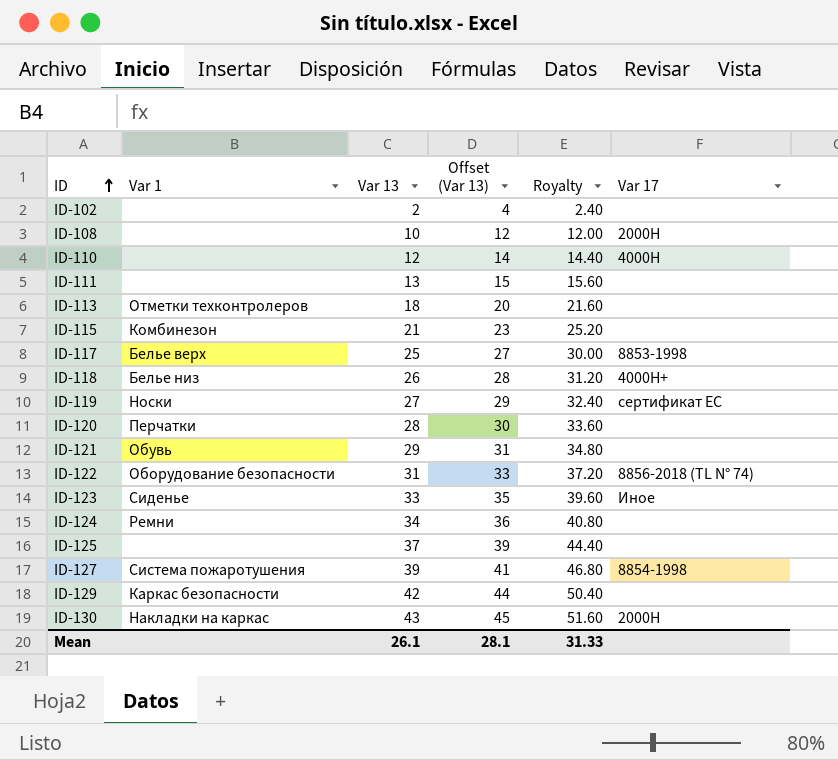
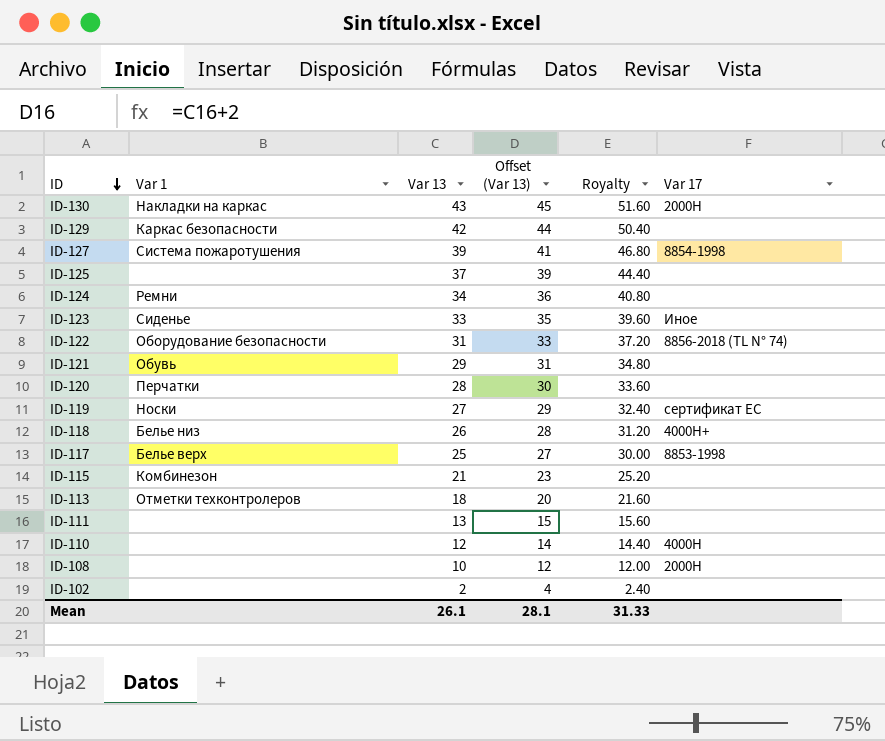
row order: ID ascending -> ID descending

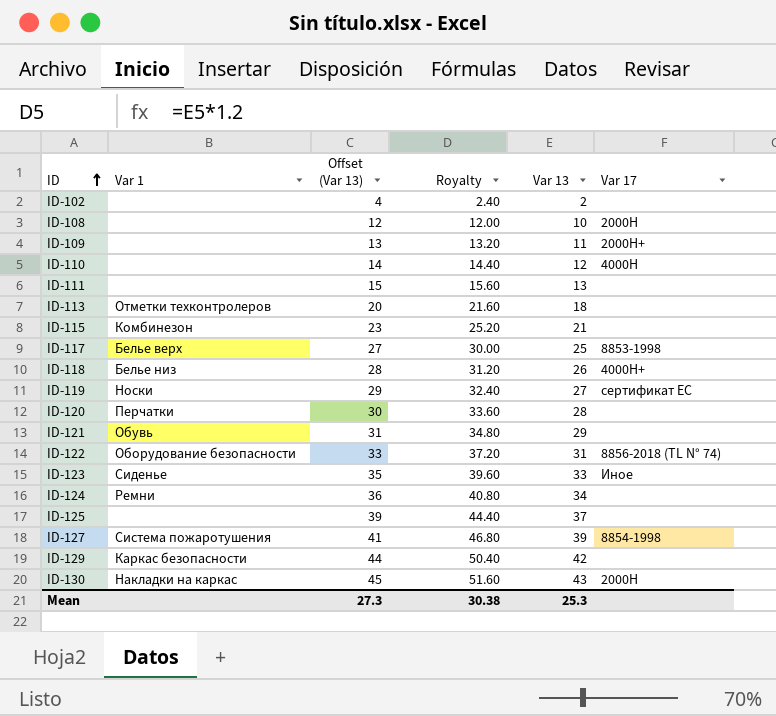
row order: ID descending -> ID ascending
column Var 13 | position: 3 -> 5
row ID-109: none -> none | 13 | 13.20 | 11 | 2000Н+
Mean | Offset (Var 13): 28.1 -> 27.3
Mean | Royalty: 31.33 -> 30.38
Mean | Var 13: 26.1 -> 25.3

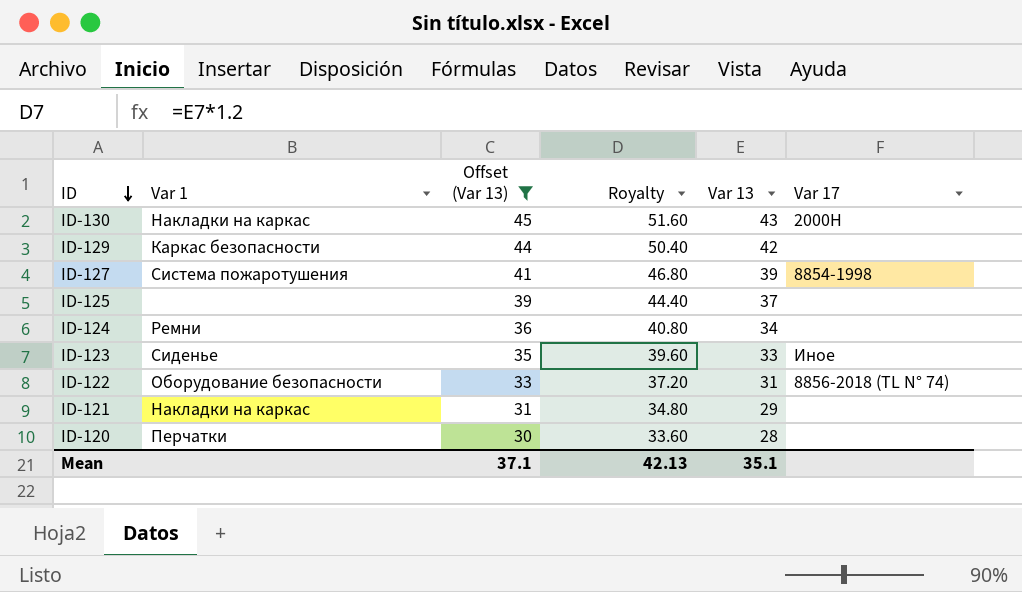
filter: none -> Offset (Var 13) >= 30
row order: ID ascending -> ID descending
ID-121 | Var 1: Обувь -> Накладки на каркас
Mean | Offset (Var 13): 27.3 -> 37.1
Mean | Royalty: 30.38 -> 42.13
Mean | Var 13: 25.3 -> 35.1

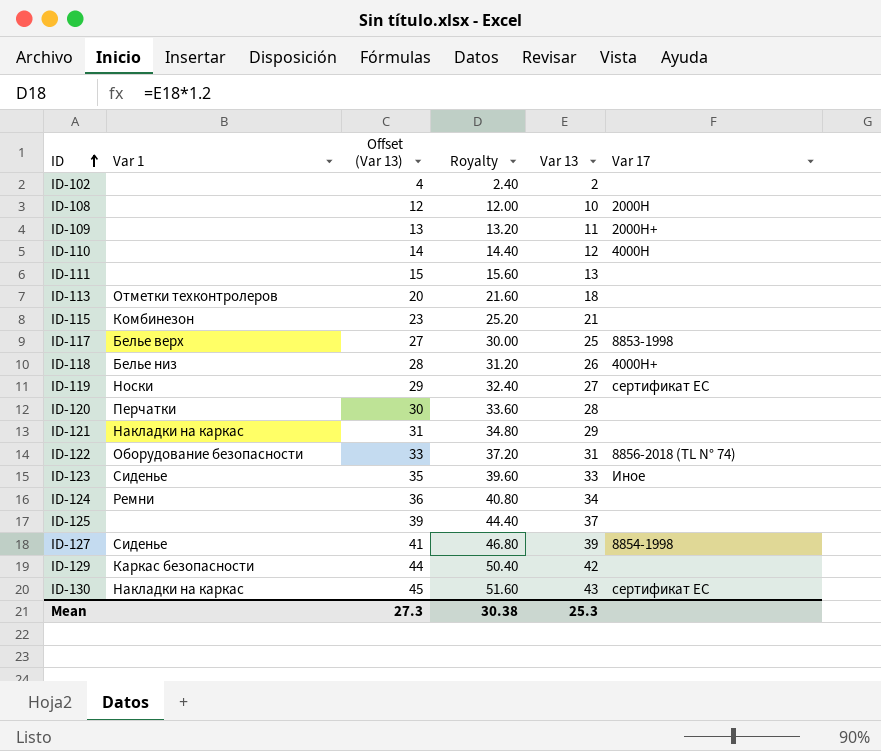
filter: Offset (Var 13) >= 30 -> none
row order: ID descending -> ID ascending
ID-127 | Var 1: Система пожаротушения -> Сиденье
ID-130 | Var 17: 2000Н -> сертификат EC
Mean | Offset (Var 13): 37.1 -> 27.3
Mean | Royalty: 42.13 -> 30.38
Mean | Var 13: 35.1 -> 25.3

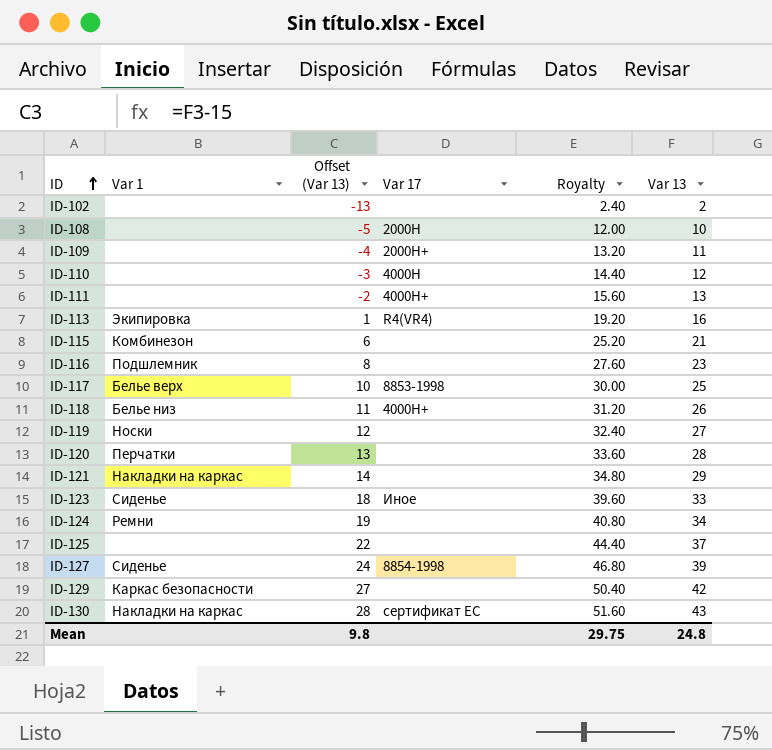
column Offset (Var 13) | formula: [Var 13] + 2 -> [Var 13] - 15
column Var 17 | position: 6 -> 4
row ID-122: Оборудование безопасности | 33 | 37.20 | 31 | 8856-2018 (TL N° 74) -> none
ID-111 | Var 17: none -> 4000Н+
ID-113 | Var 1: Отметки техконтролеров -> Экипировка
ID-113 | Var 17: none -> R4(VR4)
ID-113 | Royalty: 21.60 -> 19.20
ID-113 | Var 13: 18 -> 16
row ID-116: none -> Подшлемник | 8 | none | 27.60 | 23
ID-119 | Var 17: сертификат EC -> none
Mean | Offset (Var 13): 27.3 -> 9.8
Mean | Royalty: 30.38 -> 29.75
Mean | Var 13: 25.3 -> 24.8

